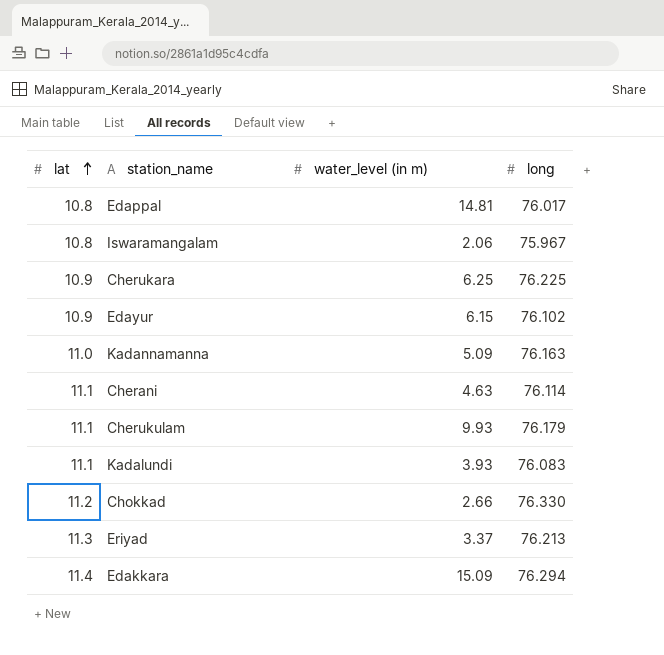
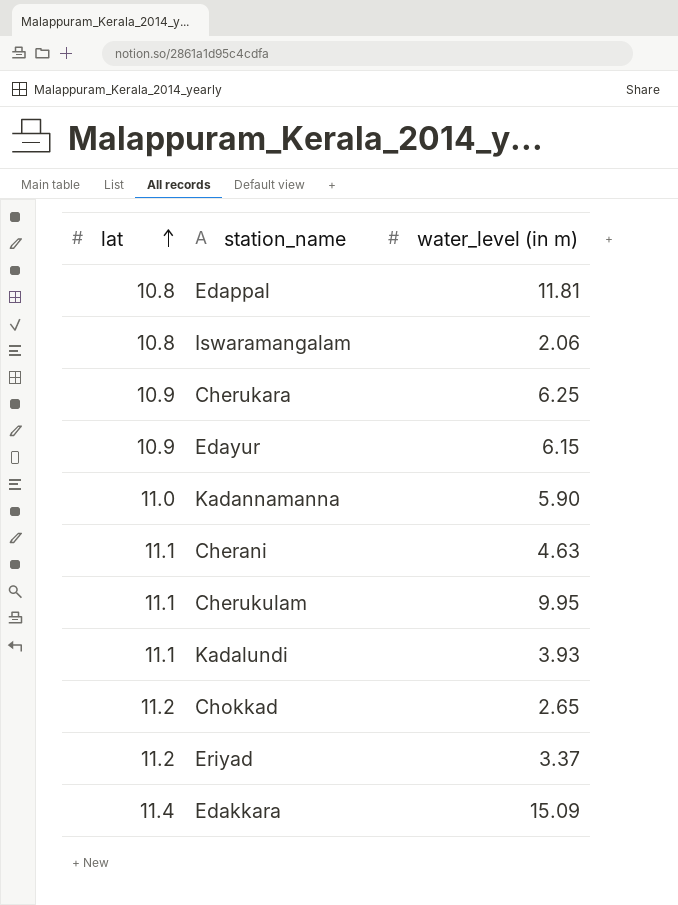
column long | position: 4 -> none
Edappal | water_level (in m): 14.81 -> 11.81
Kadannamanna | water_level (in m): 5.09 -> 5.90
Cherukulam | water_level (in m): 9.93 -> 9.95
Chokkad | water_level (in m): 2.66 -> 2.65
Eriyad | lat: 11.3 -> 11.2

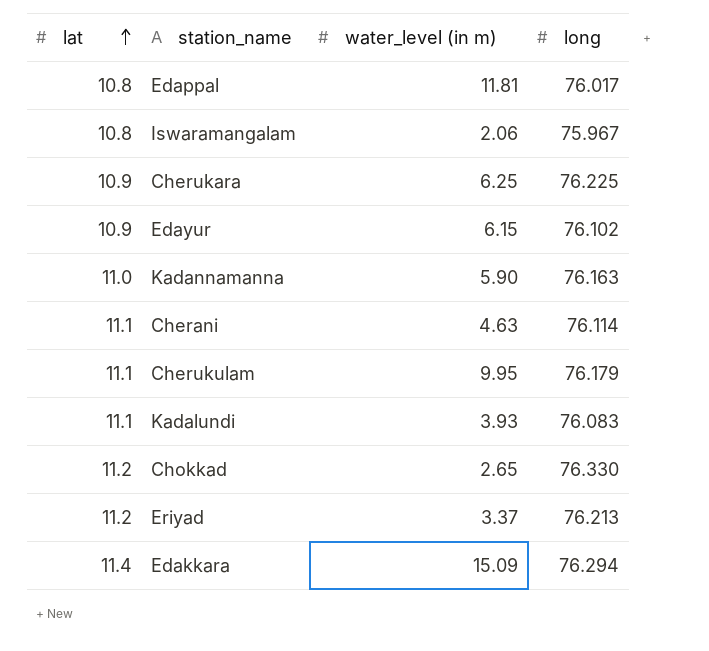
column long | position: none -> 4

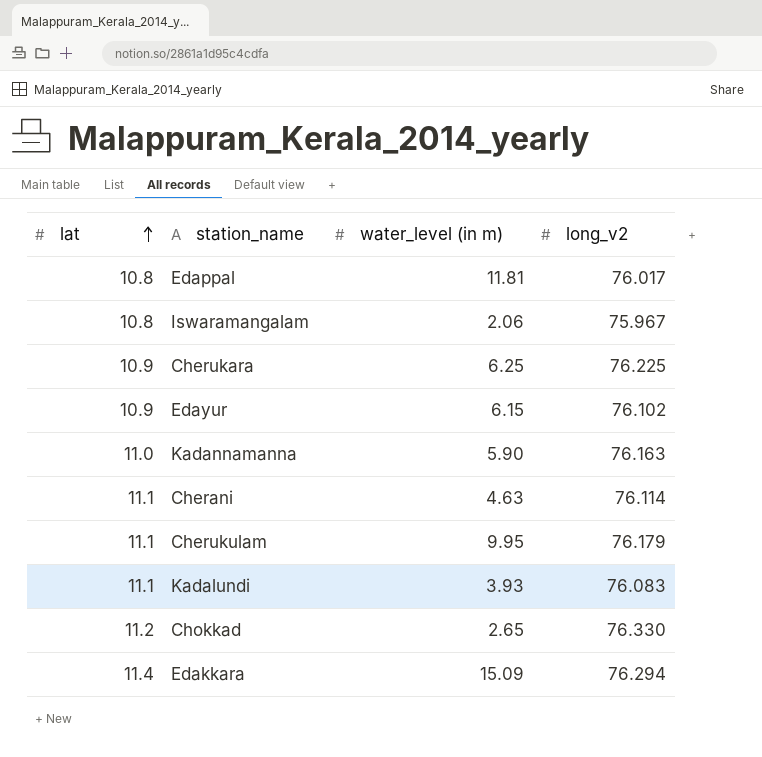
column name: long -> long_v2
row Eriyad: 11.2 | 3.37 | 76.213 -> none

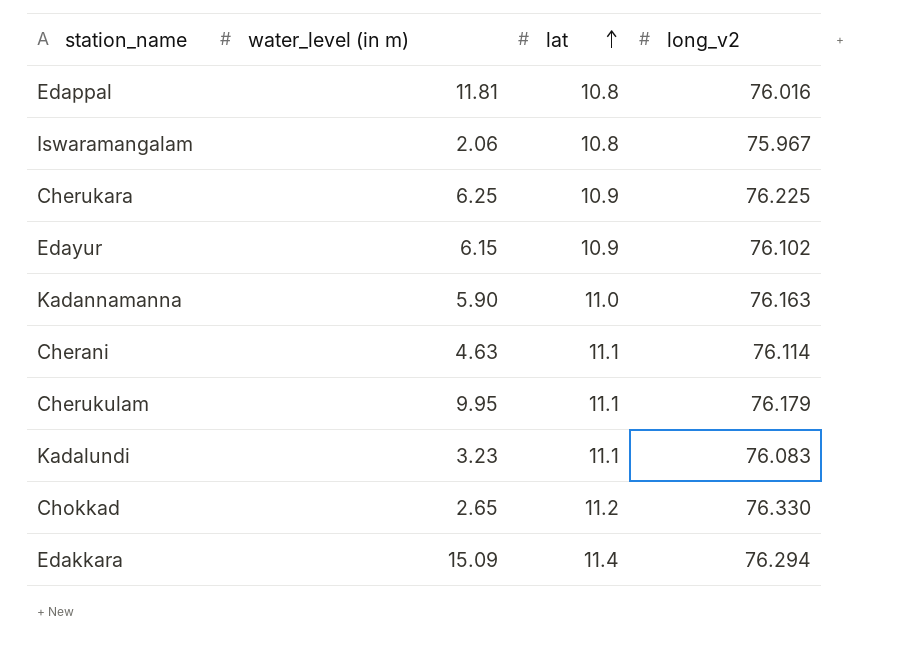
column lat | position: 1 -> 3
Edappal | long_v2: 76.017 -> 76.016
Kadalundi | water_level (in m): 3.93 -> 3.23

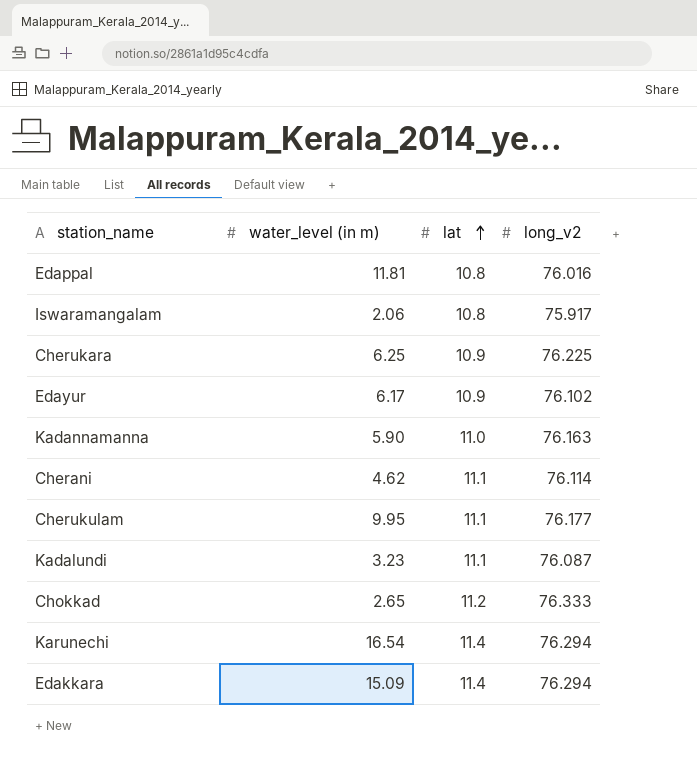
Iswaramangalam | long_v2: 75.967 -> 75.917
Edayur | water_level (in m): 6.15 -> 6.17
Cherani | water_level (in m): 4.63 -> 4.62
Cherukulam | long_v2: 76.179 -> 76.177
Kadalundi | long_v2: 76.083 -> 76.087
Chokkad | long_v2: 76.330 -> 76.333
row Karunechi: none -> 16.54 | 11.4 | 76.294

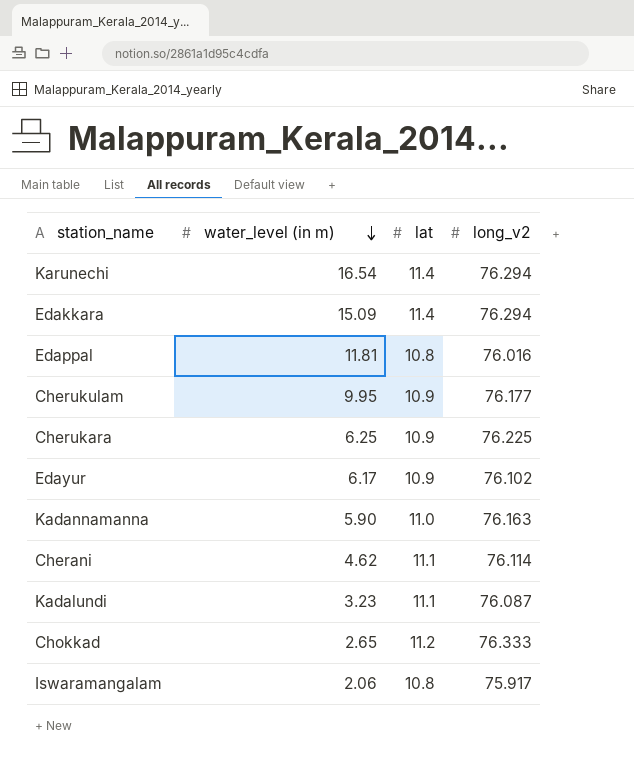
row order: lat ascending -> water_level (in m) descending
Cherukulam | lat: 11.1 -> 10.9

